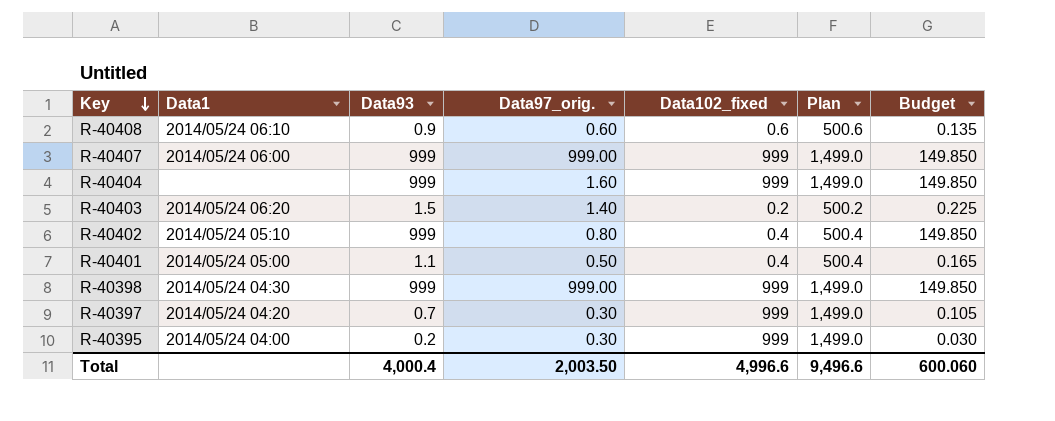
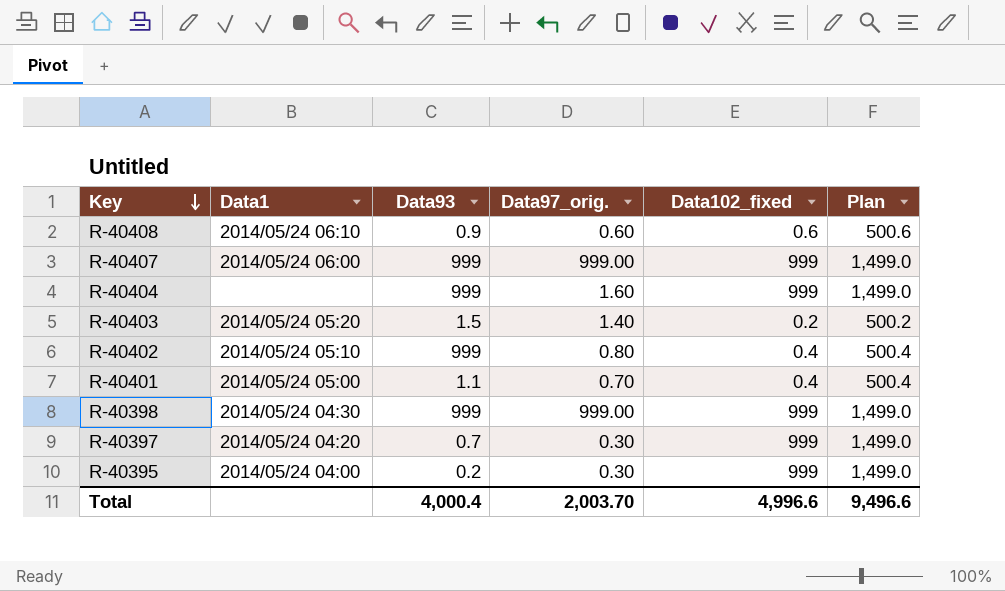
column Budget | formula: [Data93] * 0.15 -> none
R-40403 | Data1: 2014/05/24 06:20 -> 2014/05/24 05:20
R-40401 | Data97_orig.: 0.50 -> 0.70
Total | Data97_orig.: 2,003.50 -> 2,003.70

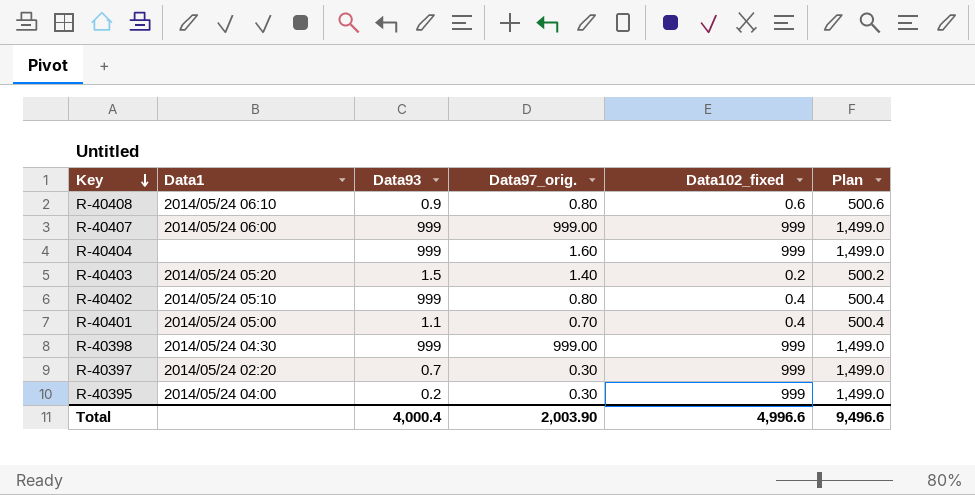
R-40408 | Data97_orig.: 0.60 -> 0.80
R-40397 | Data1: 2014/05/24 04:20 -> 2014/05/24 02:20
Total | Data97_orig.: 2,003.70 -> 2,003.90

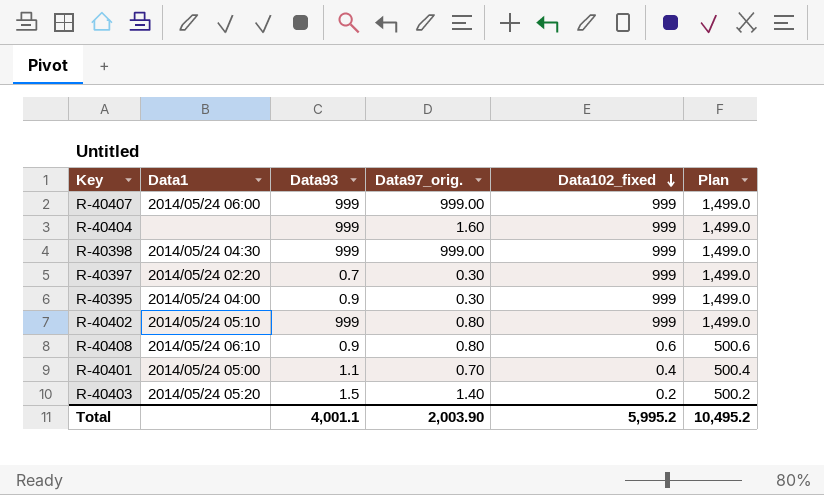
row order: Key descending -> Data102_fixed descending
R-40395 | Data93: 0.2 -> 0.9
R-40402 | Data102_fixed: 0.4 -> 999
R-40402 | Plan: 500.4 -> 1,499.0
Total | Data93: 4,000.4 -> 4,001.1
Total | Data102_fixed: 4,996.6 -> 5,995.2
Total | Plan: 9,496.6 -> 10,495.2

